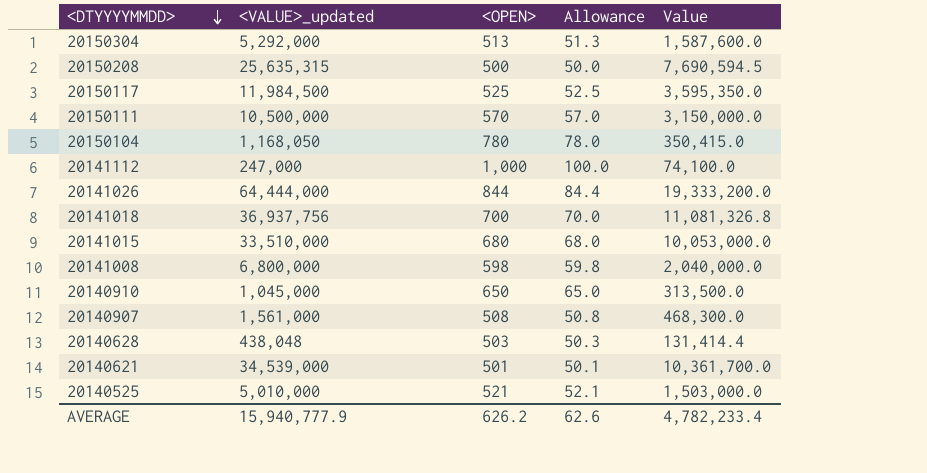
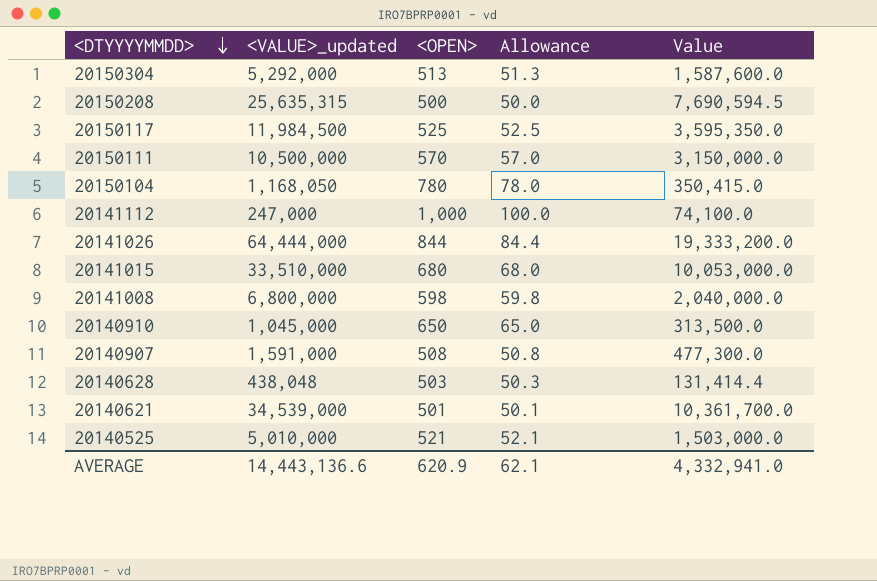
row 20141018: 36,937,756 | 700 | 70.0 | 11,081,326.8 -> none
20140907 | <VALUE>_updated: 1,561,000 -> 1,591,000
20140907 | Value: 468,300.0 -> 477,300.0
AVERAGE | <VALUE>_updated: 15,940,777.9 -> 14,443,136.6
AVERAGE | <OPEN>: 626.2 -> 620.9
AVERAGE | Allowance: 62.6 -> 62.1
AVERAGE | Value: 4,782,233.4 -> 4,332,941.0

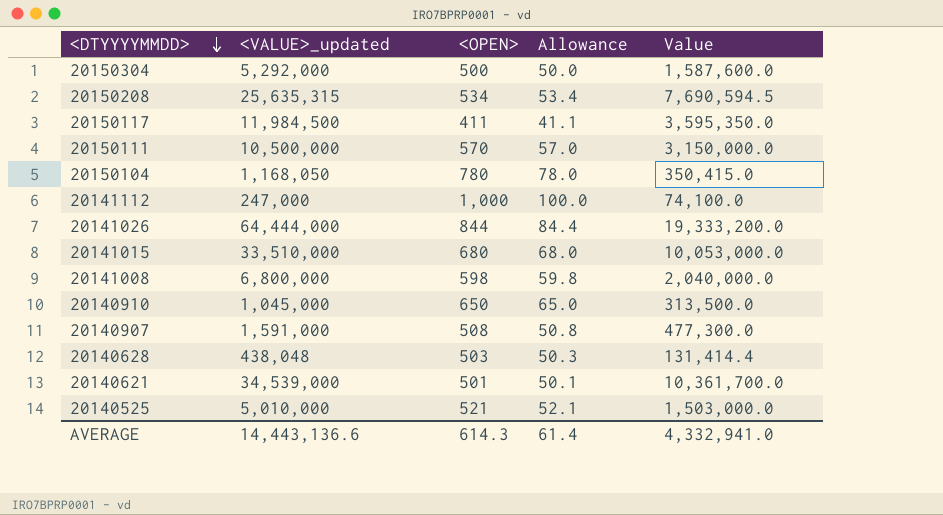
20150304 | <OPEN>: 513 -> 500
20150304 | Allowance: 51.3 -> 50.0
20150208 | <OPEN>: 500 -> 534
20150208 | Allowance: 50.0 -> 53.4
20150117 | <OPEN>: 525 -> 411
20150117 | Allowance: 52.5 -> 41.1
AVERAGE | <OPEN>: 620.9 -> 614.3
AVERAGE | Allowance: 62.1 -> 61.4

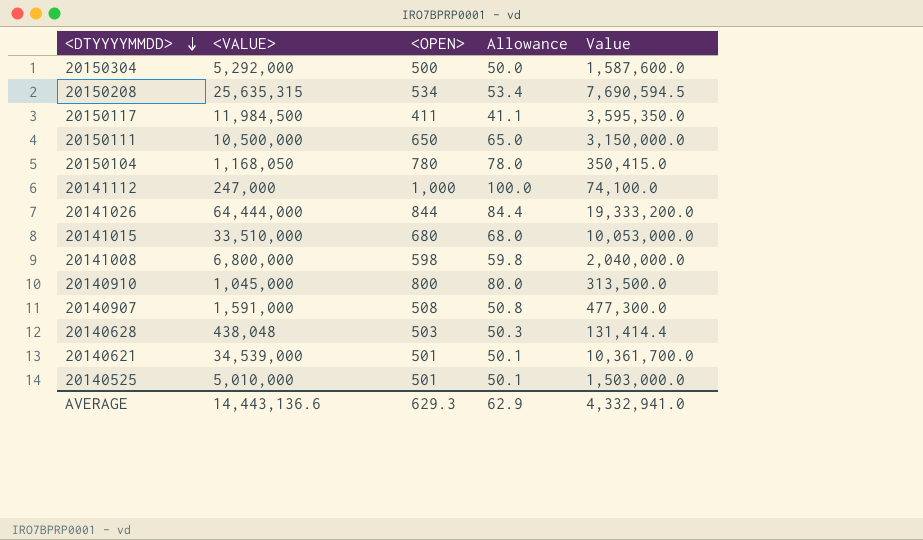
column name: <VALUE>_updated -> <VALUE>
20150111 | <OPEN>: 570 -> 650
20150111 | Allowance: 57.0 -> 65.0
20140910 | <OPEN>: 650 -> 800
20140910 | Allowance: 65.0 -> 80.0
20140525 | <OPEN>: 521 -> 501
20140525 | Allowance: 52.1 -> 50.1
AVERAGE | <OPEN>: 614.3 -> 629.3
AVERAGE | Allowance: 61.4 -> 62.9

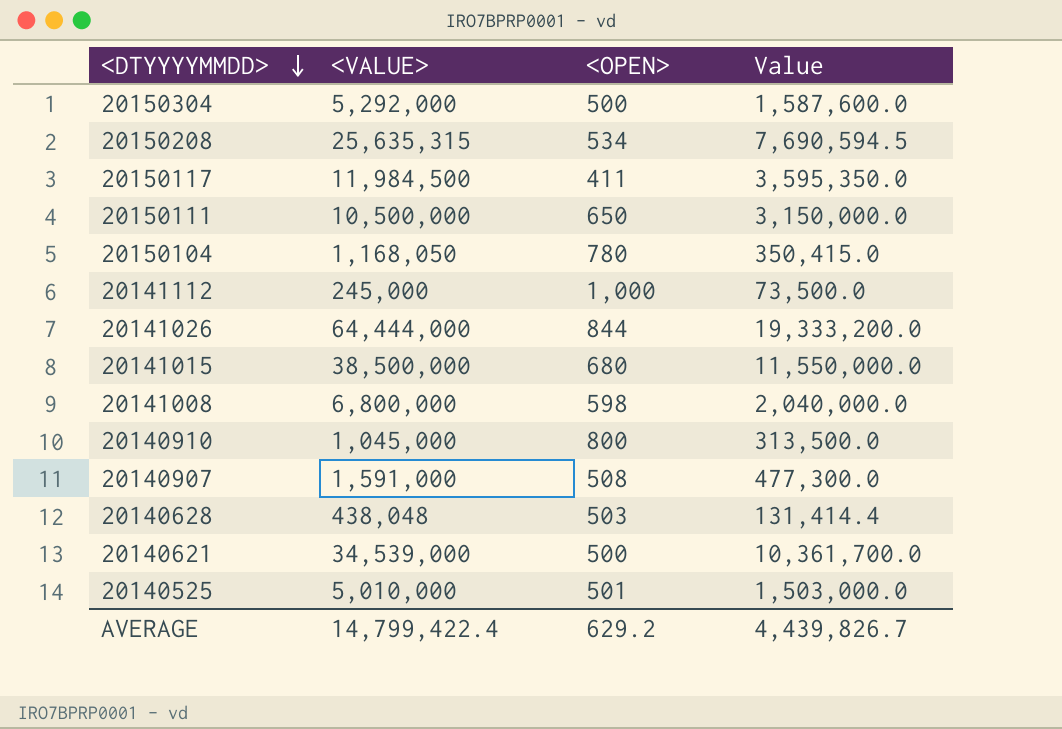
column Allowance | formula: [<OPEN>] * 0.1 -> none
20141112 | <VALUE>: 247,000 -> 245,000
20141112 | Value: 74,100.0 -> 73,500.0
20141015 | <VALUE>: 33,510,000 -> 38,500,000
20141015 | Value: 10,053,000.0 -> 11,550,000.0
20140621 | <OPEN>: 501 -> 500
AVERAGE | <VALUE>: 14,443,136.6 -> 14,799,422.4
AVERAGE | <OPEN>: 629.3 -> 629.2
AVERAGE | Value: 4,332,941.0 -> 4,439,826.7

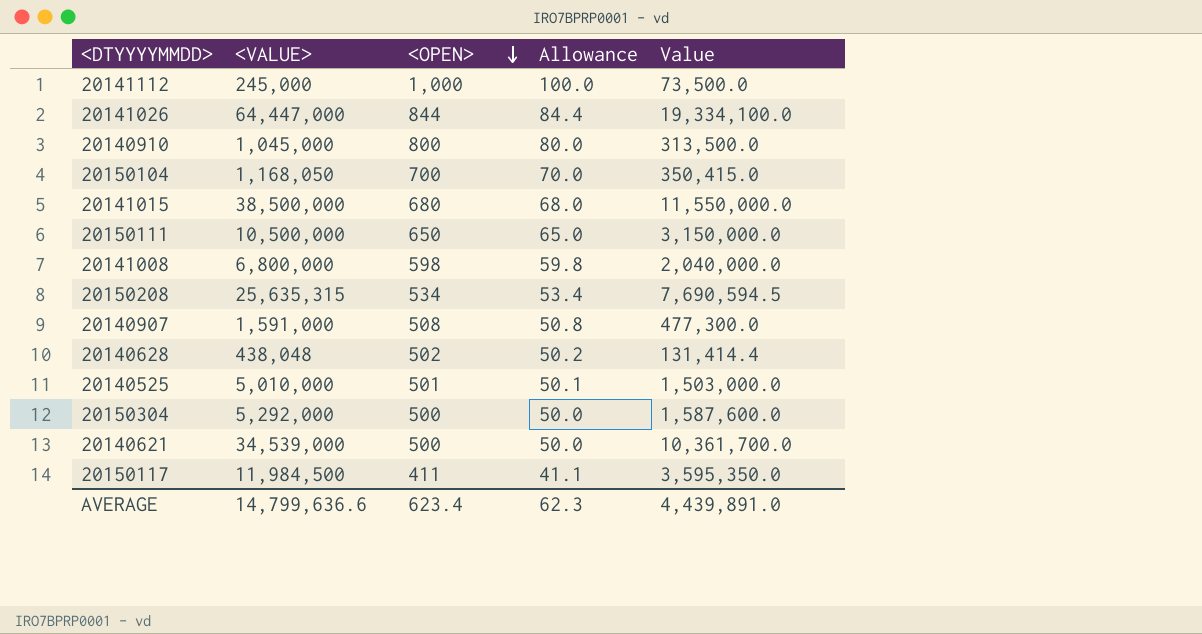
row order: <DTYYYYMMDD> descending -> <OPEN> descending
column Allowance | formula: none -> [<OPEN>] * 0.1
20141026 | <VALUE>: 64,444,000 -> 64,447,000
20141026 | Value: 19,333,200.0 -> 19,334,100.0
20150104 | <OPEN>: 780 -> 700
20140628 | <OPEN>: 503 -> 502
AVERAGE | <VALUE>: 14,799,422.4 -> 14,799,636.6
AVERAGE | <OPEN>: 629.2 -> 623.4
AVERAGE | Value: 4,439,826.7 -> 4,439,891.0

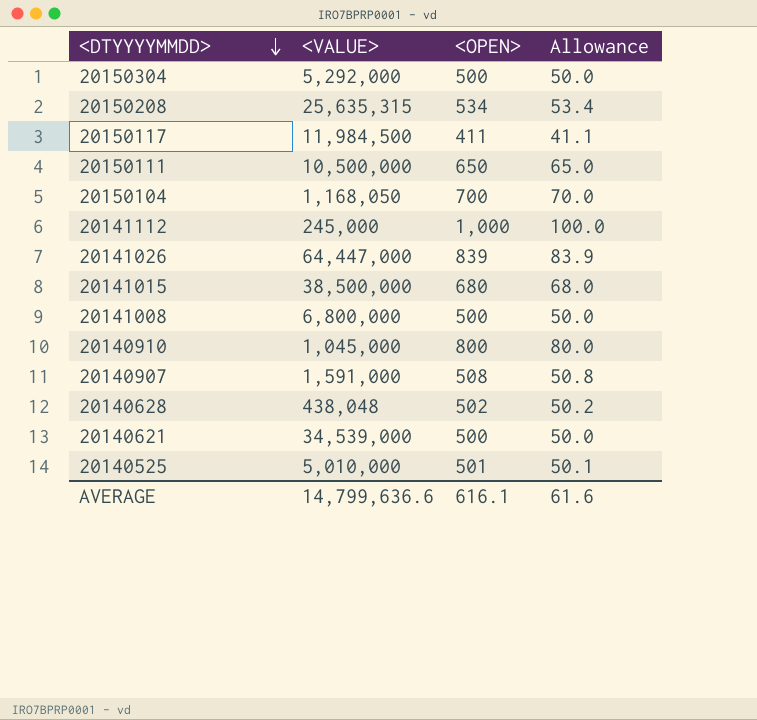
row order: <OPEN> descending -> <DTYYYYMMDD> descending
column Value | formula: [<VALUE>] * 0.3 -> none
20141026 | <OPEN>: 844 -> 839
20141026 | Allowance: 84.4 -> 83.9
20141008 | <OPEN>: 598 -> 500
20141008 | Allowance: 59.8 -> 50.0
AVERAGE | <OPEN>: 623.4 -> 616.1
AVERAGE | Allowance: 62.3 -> 61.6

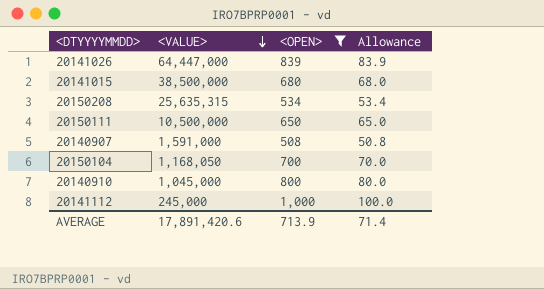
filter: none -> <OPEN> >= 508
row order: <DTYYYYMMDD> descending -> <VALUE> descending
AVERAGE | <VALUE>: 14,799,636.6 -> 17,891,420.6
AVERAGE | <OPEN>: 616.1 -> 713.9
AVERAGE | Allowance: 61.6 -> 71.4

